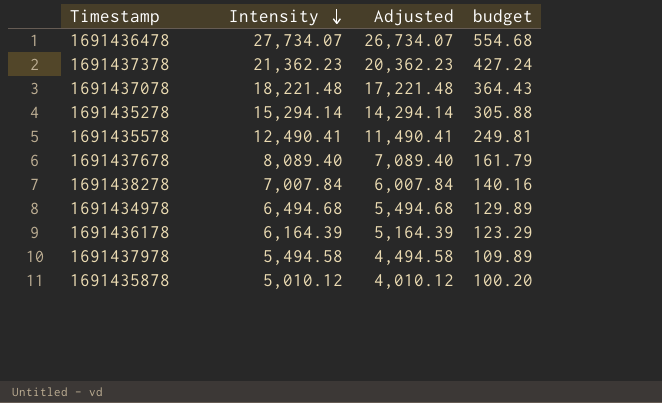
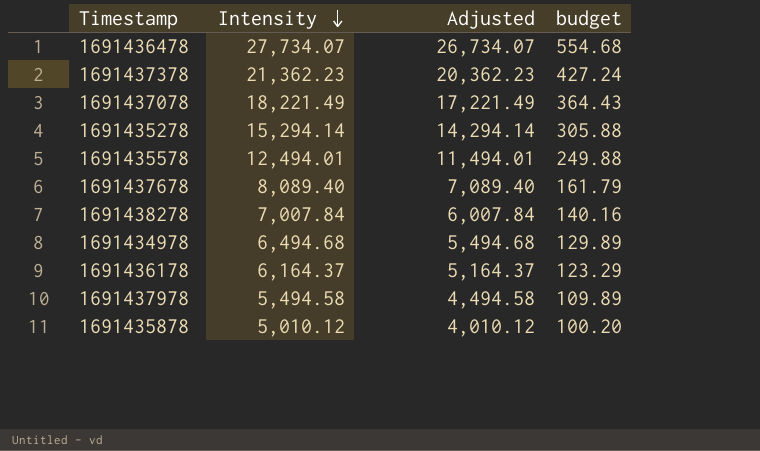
1691437078 | Intensity: 18,221.48 -> 18,221.49
1691437078 | Adjusted: 17,221.48 -> 17,221.49
1691435578 | Intensity: 12,490.41 -> 12,494.01
1691435578 | Adjusted: 11,490.41 -> 11,494.01
1691435578 | budget: 249.81 -> 249.88
1691436178 | Intensity: 6,164.39 -> 6,164.37
1691436178 | Adjusted: 5,164.39 -> 5,164.37

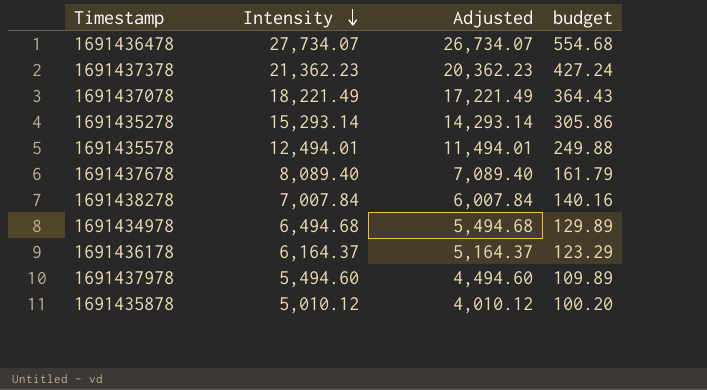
1691435278 | Intensity: 15,294.14 -> 15,293.14
1691435278 | Adjusted: 14,294.14 -> 14,293.14
1691435278 | budget: 305.88 -> 305.86
1691437978 | Intensity: 5,494.58 -> 5,494.60
1691437978 | Adjusted: 4,494.58 -> 4,494.60

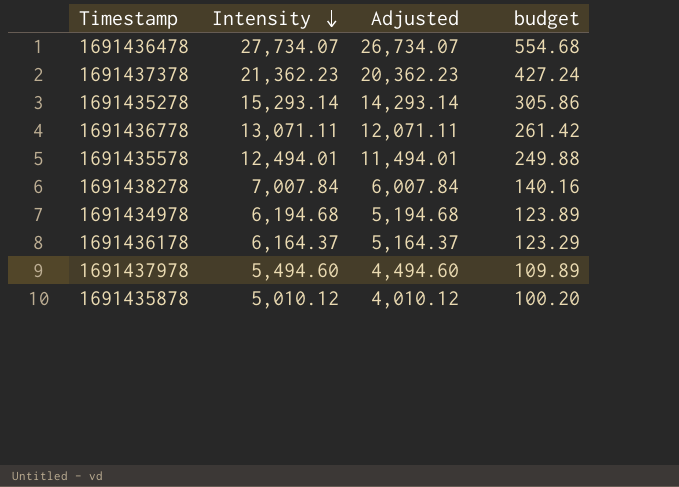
row 1691437078: 18,221.49 | 17,221.49 | 364.43 -> none
row 1691437678: 8,089.40 | 7,089.40 | 161.79 -> none
row 1691436778: none -> 13,071.11 | 12,071.11 | 261.42
1691434978 | Intensity: 6,494.68 -> 6,194.68
1691434978 | Adjusted: 5,494.68 -> 5,194.68
1691434978 | budget: 129.89 -> 123.89

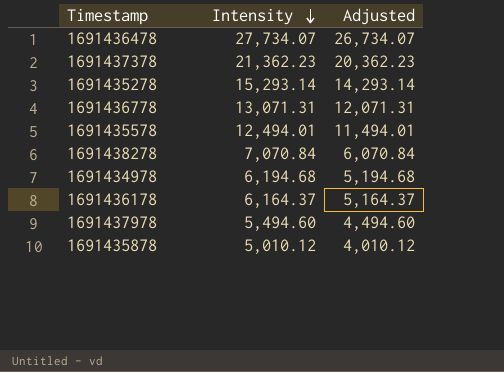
column budget | formula: [Intensity] * 0.02 -> none
1691436778 | Intensity: 13,071.11 -> 13,071.31
1691436778 | Adjusted: 12,071.11 -> 12,071.31
1691438278 | Intensity: 7,007.84 -> 7,070.84
1691438278 | Adjusted: 6,007.84 -> 6,070.84

